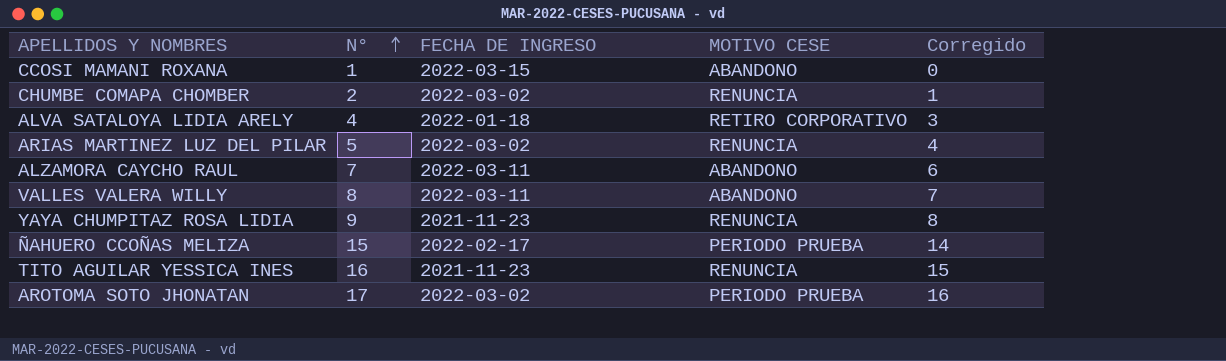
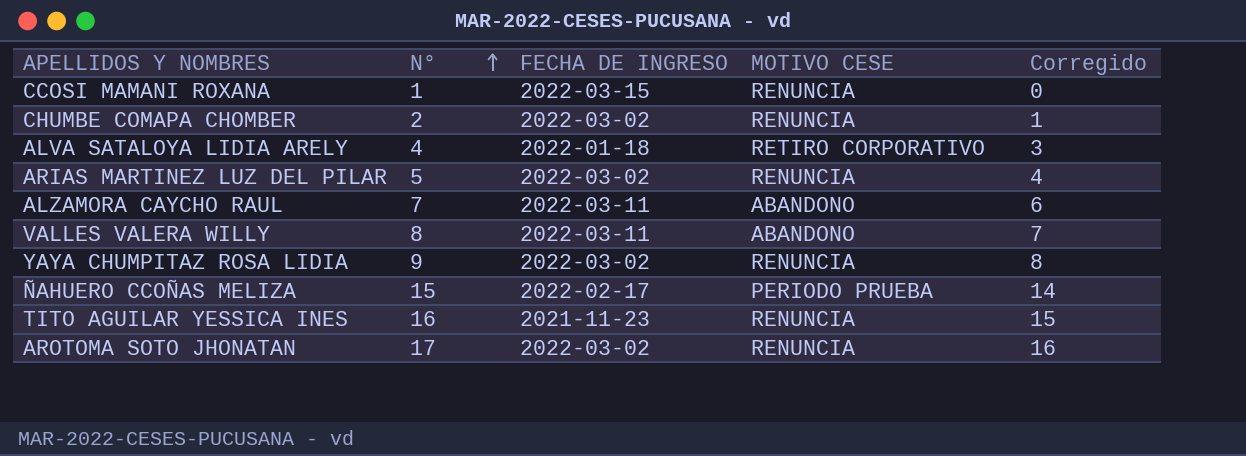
CCOSI MAMANI ROXANA | MOTIVO CESE: ABANDONO -> RENUNCIA
YAYA CHUMPITAZ ROSA LIDIA | FECHA DE INGRESO: 2021-11-23 -> 2022-03-02
AROTOMA SOTO JHONATAN | MOTIVO CESE: PERIODO PRUEBA -> RENUNCIA

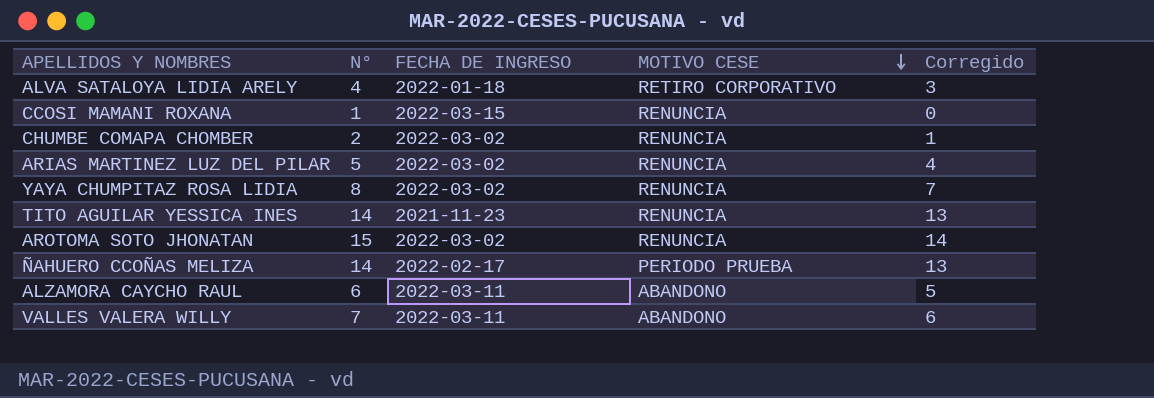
row order: N° ascending -> MOTIVO CESE descending
YAYA CHUMPITAZ ROSA LIDIA | N°: 9 -> 8
YAYA CHUMPITAZ ROSA LIDIA | Corregido: 8 -> 7
TITO AGUILAR YESSICA INES | N°: 16 -> 14
TITO AGUILAR YESSICA INES | Corregido: 15 -> 13
AROTOMA SOTO JHONATAN | N°: 17 -> 15
AROTOMA SOTO JHONATAN | Corregido: 16 -> 14
ÑAHUERO CCOÑAS MELIZA | N°: 15 -> 14
ÑAHUERO CCOÑAS MELIZA | Corregido: 14 -> 13
ALZAMORA CAYCHO RAUL | N°: 7 -> 6
ALZAMORA CAYCHO RAUL | Corregido: 6 -> 5
VALLES VALERA WILLY | N°: 8 -> 7
VALLES VALERA WILLY | Corregido: 7 -> 6

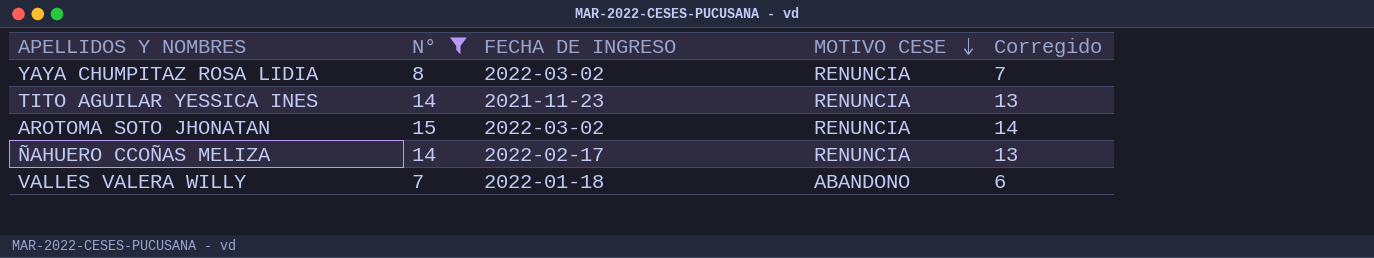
filter: none -> N° >= 7
ÑAHUERO CCOÑAS MELIZA | MOTIVO CESE: PERIODO PRUEBA -> RENUNCIA
VALLES VALERA WILLY | FECHA DE INGRESO: 2022-03-11 -> 2022-01-18

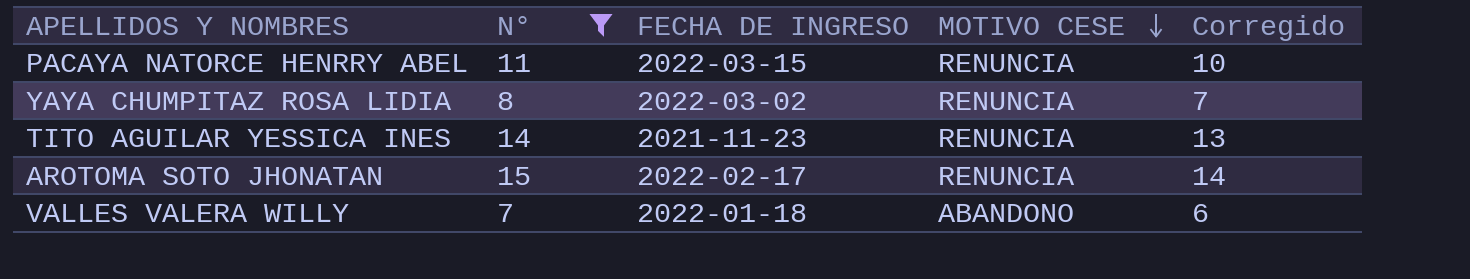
row ÑAHUERO CCOÑAS MELIZA: 14 | 2022-02-17 | RENUNCIA | 13 -> none
row PACAYA NATORCE HENRRY ABEL: none -> 11 | 2022-03-15 | RENUNCIA | 10
AROTOMA SOTO JHONATAN | FECHA DE INGRESO: 2022-03-02 -> 2022-02-17

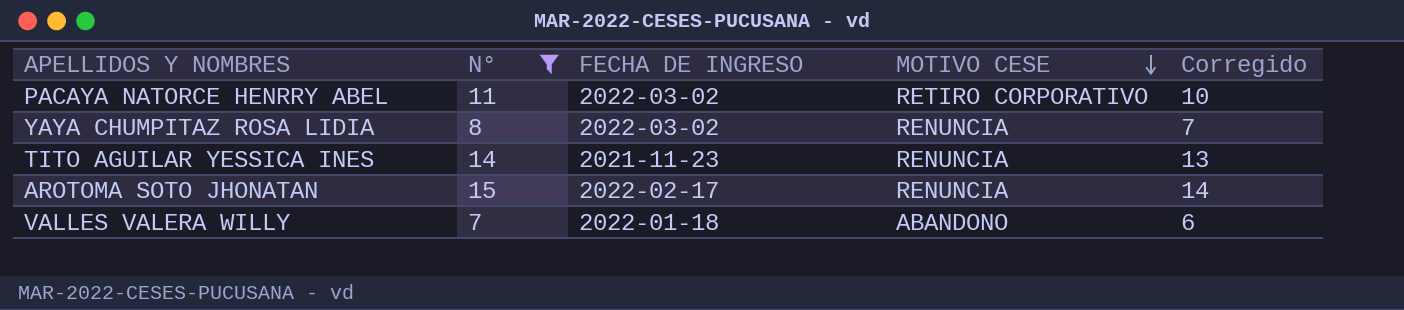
PACAYA NATORCE HENRRY ABEL | FECHA DE INGRESO: 2022-03-15 -> 2022-03-02
PACAYA NATORCE HENRRY ABEL | MOTIVO CESE: RENUNCIA -> RETIRO CORPORATIVO

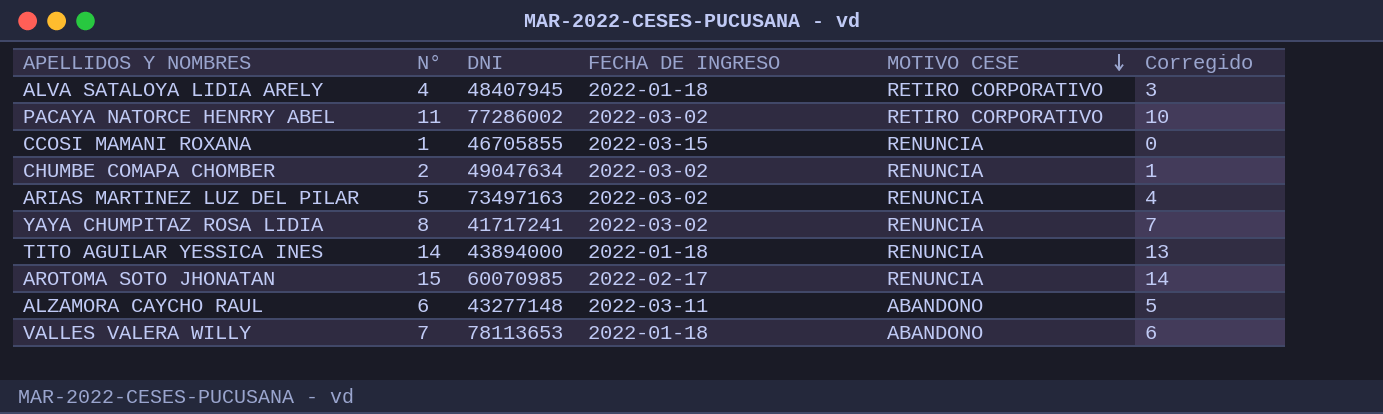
filter: N° >= 7 -> none
column DNI | position: none -> 3
TITO AGUILAR YESSICA INES | FECHA DE INGRESO: 2021-11-23 -> 2022-01-18

